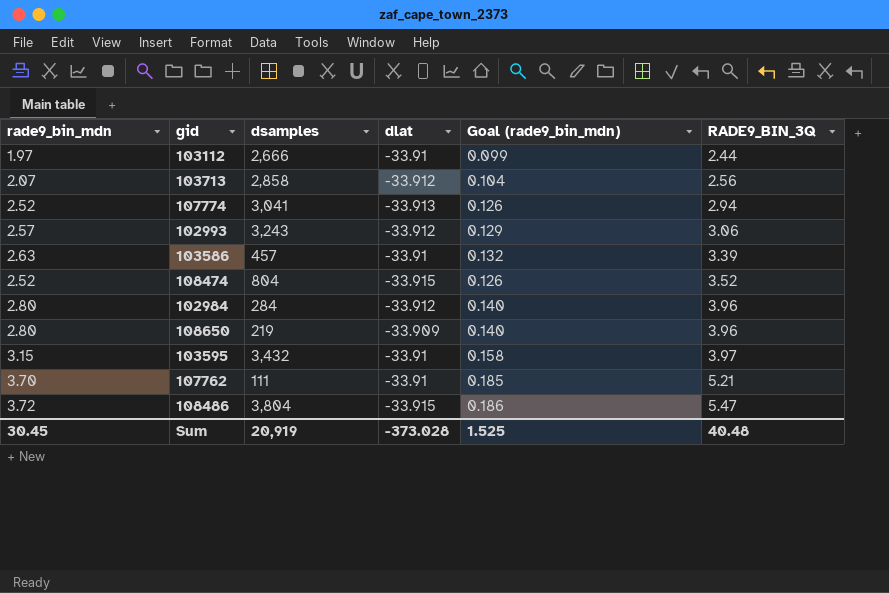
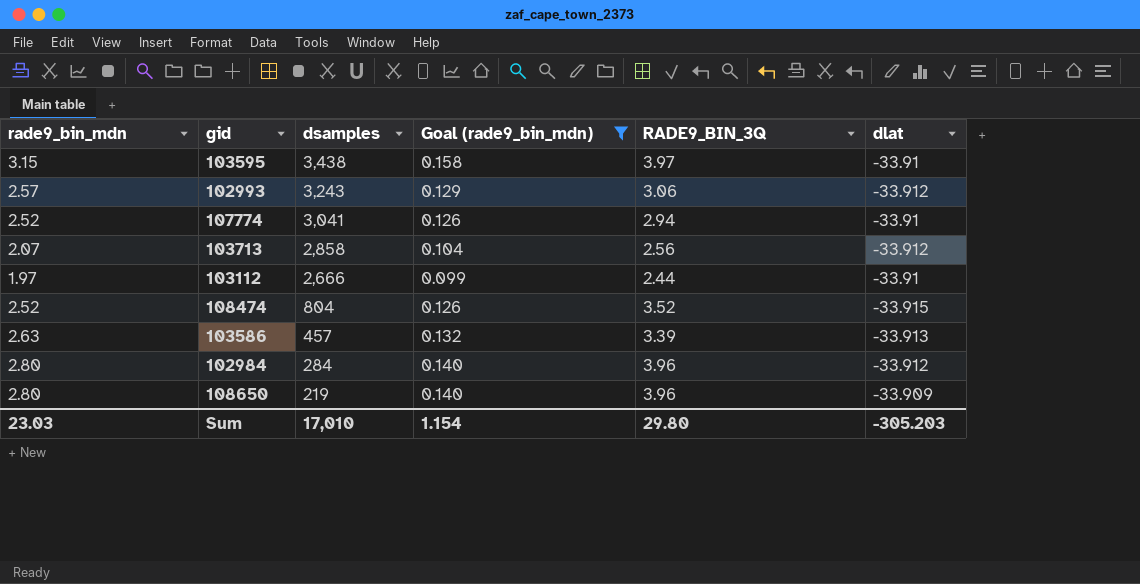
filter: none -> Goal (rade9_bin_mdn) <= 0.158
row order: RADE9_BIN_3Q ascending -> dsamples descending
column dlat | position: 4 -> 6
103595 | dsamples: 3,432 -> 3,438
107774 | dlat: -33.913 -> -33.91
103586 | dlat: -33.91 -> -33.913
Sum | rade9_bin_mdn: 30.45 -> 23.03
Sum | dsamples: 20,919 -> 17,010
Sum | Goal (rade9_bin_mdn): 1.525 -> 1.154
Sum | RADE9_BIN_3Q: 40.48 -> 29.80
Sum | dlat: -373.028 -> -305.203

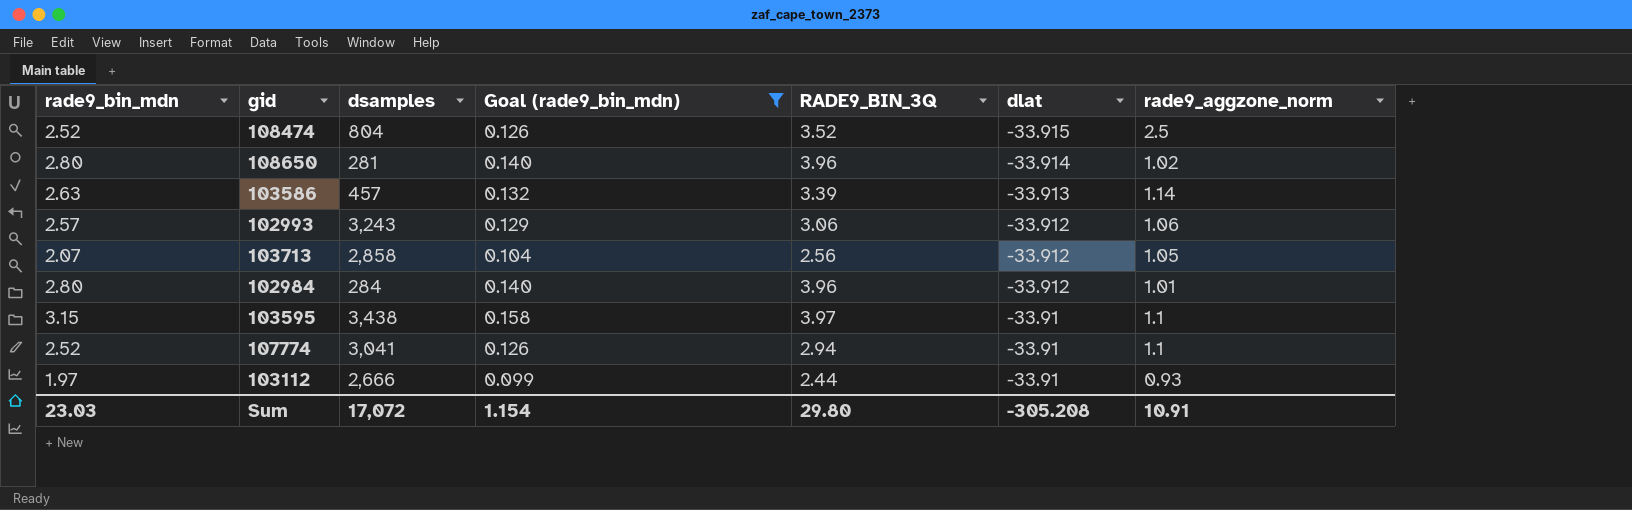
row order: dsamples descending -> dlat ascending
column rade9_aggzone_norm | position: none -> 7
108650 | dsamples: 219 -> 281
108650 | dlat: -33.909 -> -33.914
Sum | dsamples: 17,010 -> 17,072
Sum | dlat: -305.203 -> -305.208

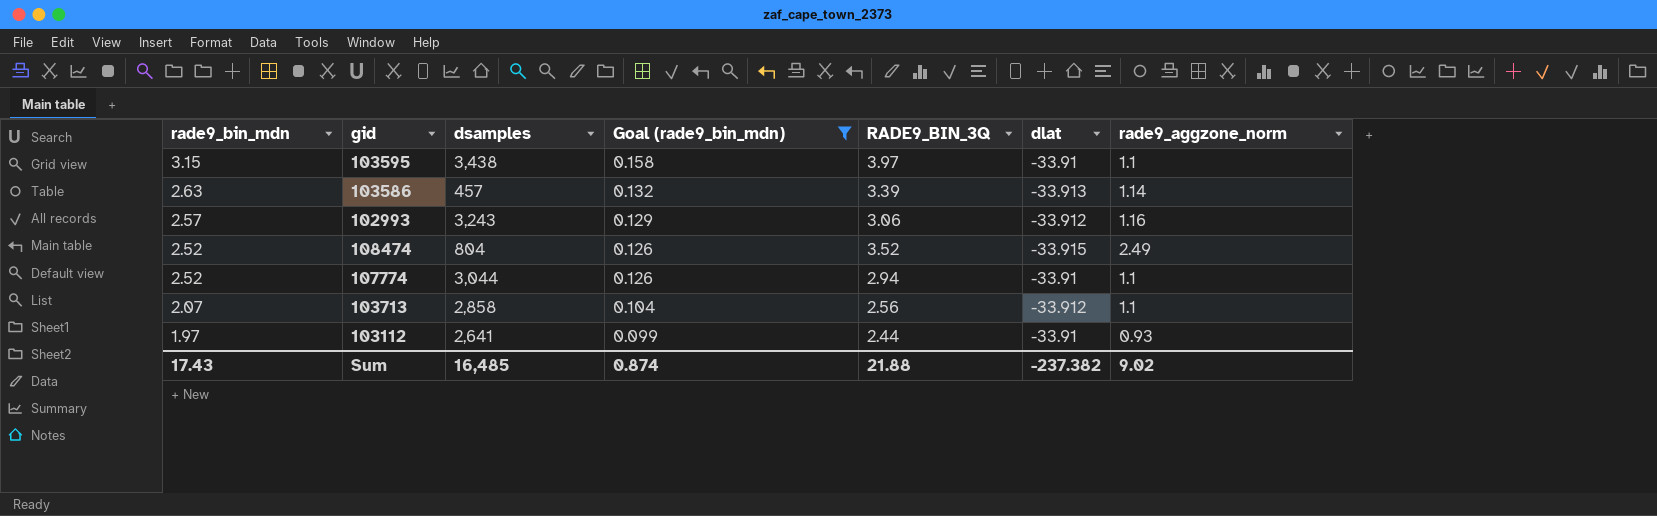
row order: dlat ascending -> rade9_bin_mdn descending
row 108650: 2.80 | 281 | 0.140 | 3.96 | -33.914 | 1.02 -> none
row 102984: 2.80 | 284 | 0.140 | 3.96 | -33.912 | 1.01 -> none
102993 | rade9_aggzone_norm: 1.06 -> 1.16
108474 | rade9_aggzone_norm: 2.5 -> 2.49
107774 | dsamples: 3,041 -> 3,044
103713 | rade9_aggzone_norm: 1.05 -> 1.1
103112 | dsamples: 2,666 -> 2,641
Sum | rade9_bin_mdn: 23.03 -> 17.43
Sum | dsamples: 17,072 -> 16,485
Sum | Goal (rade9_bin_mdn): 1.154 -> 0.874
Sum | RADE9_BIN_3Q: 29.80 -> 21.88
Sum | dlat: -305.208 -> -237.382
Sum | rade9_aggzone_norm: 10.91 -> 9.02

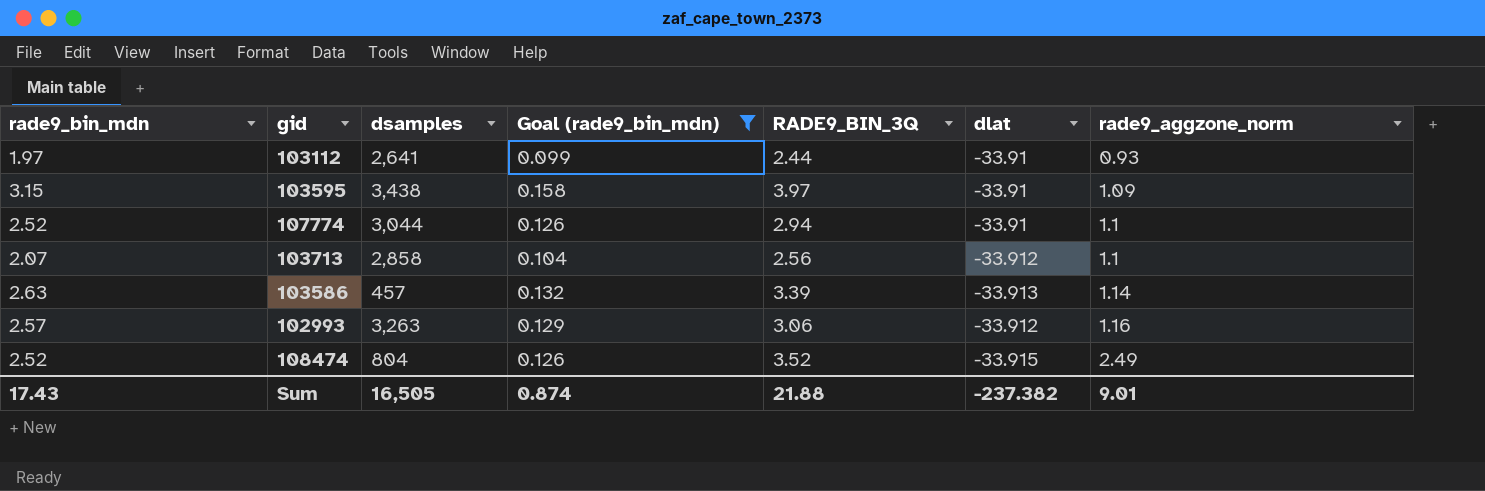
row order: rade9_bin_mdn descending -> rade9_aggzone_norm ascending
103595 | rade9_aggzone_norm: 1.1 -> 1.09
102993 | dsamples: 3,243 -> 3,263
Sum | dsamples: 16,485 -> 16,505
Sum | rade9_aggzone_norm: 9.02 -> 9.01

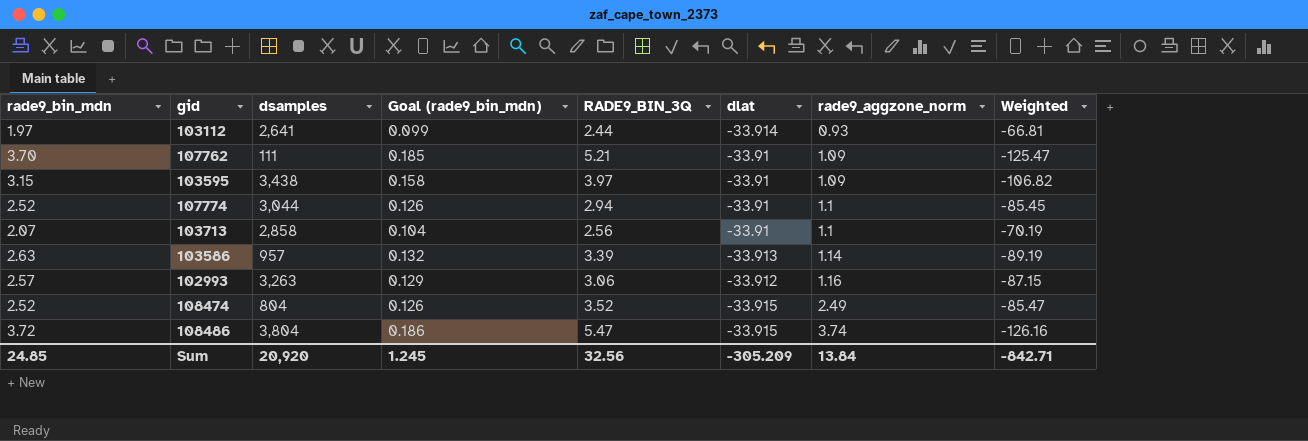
filter: Goal (rade9_bin_mdn) <= 0.158 -> none
column Weighted | formula: none -> [rade9_bin_mdn] * [dlat]
103112 | dlat: -33.91 -> -33.914
103713 | dlat: -33.912 -> -33.91
103586 | dsamples: 457 -> 957
Sum | rade9_bin_mdn: 17.43 -> 24.85
Sum | dsamples: 16,505 -> 20,920
Sum | Goal (rade9_bin_mdn): 0.874 -> 1.245
Sum | RADE9_BIN_3Q: 21.88 -> 32.56
Sum | dlat: -237.382 -> -305.209
Sum | rade9_aggzone_norm: 9.01 -> 13.84

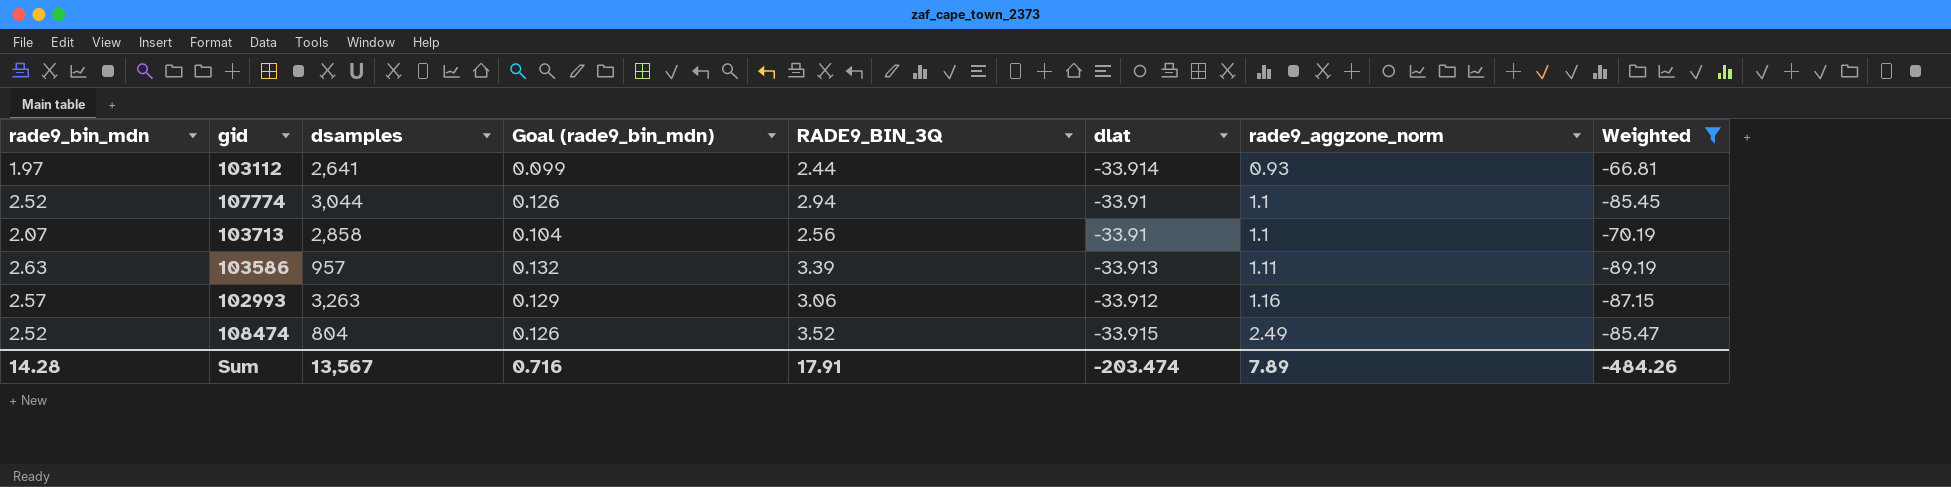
filter: none -> Weighted >= -89.19
103586 | rade9_aggzone_norm: 1.14 -> 1.11
Sum | rade9_bin_mdn: 24.85 -> 14.28
Sum | dsamples: 20,920 -> 13,567
Sum | Goal (rade9_bin_mdn): 1.245 -> 0.716
Sum | RADE9_BIN_3Q: 32.56 -> 17.91
Sum | dlat: -305.209 -> -203.474
Sum | rade9_aggzone_norm: 13.84 -> 7.89
Sum | Weighted: -842.71 -> -484.26

